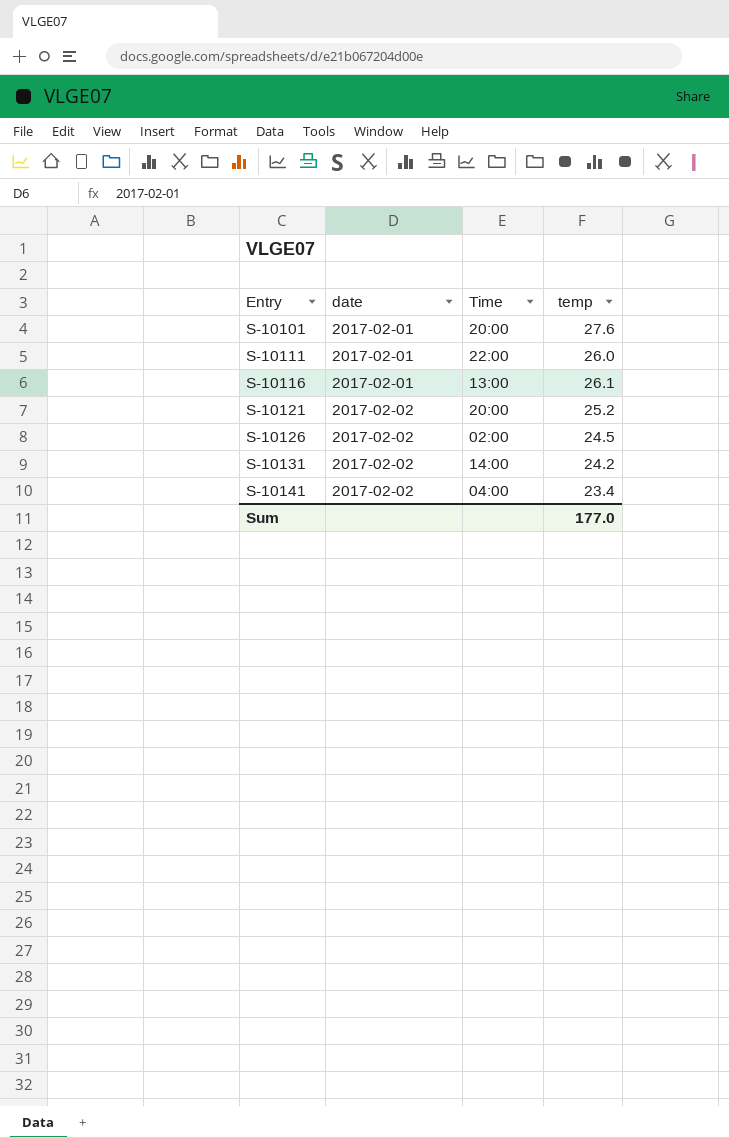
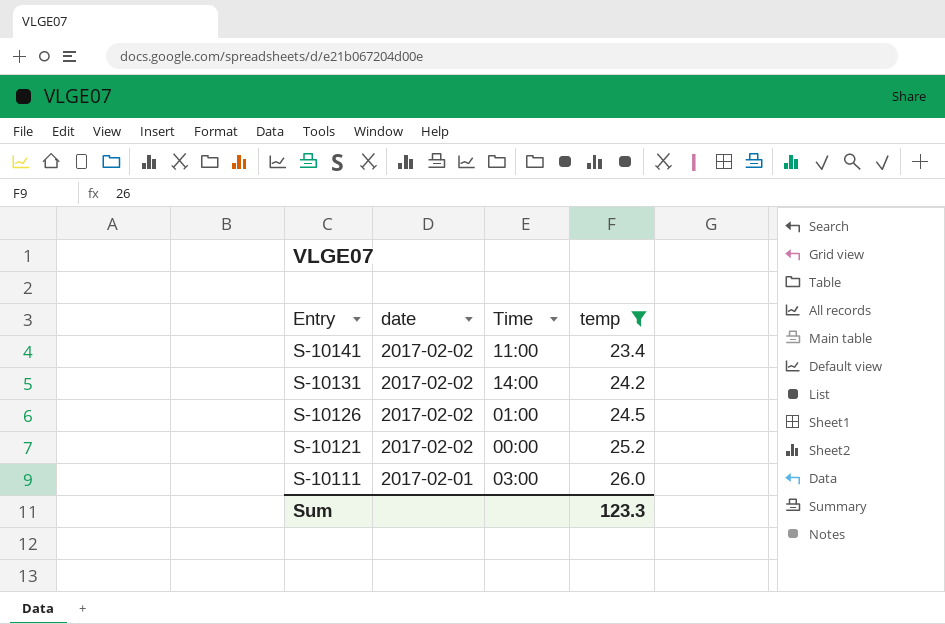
filter: none -> temp <= 26.0
row order: Entry ascending -> Entry descending
S-10141 | Time: 04:00 -> 11:00
S-10126 | Time: 02:00 -> 01:00
S-10121 | Time: 20:00 -> 00:00
S-10111 | Time: 22:00 -> 03:00
Sum | temp: 177.0 -> 123.3

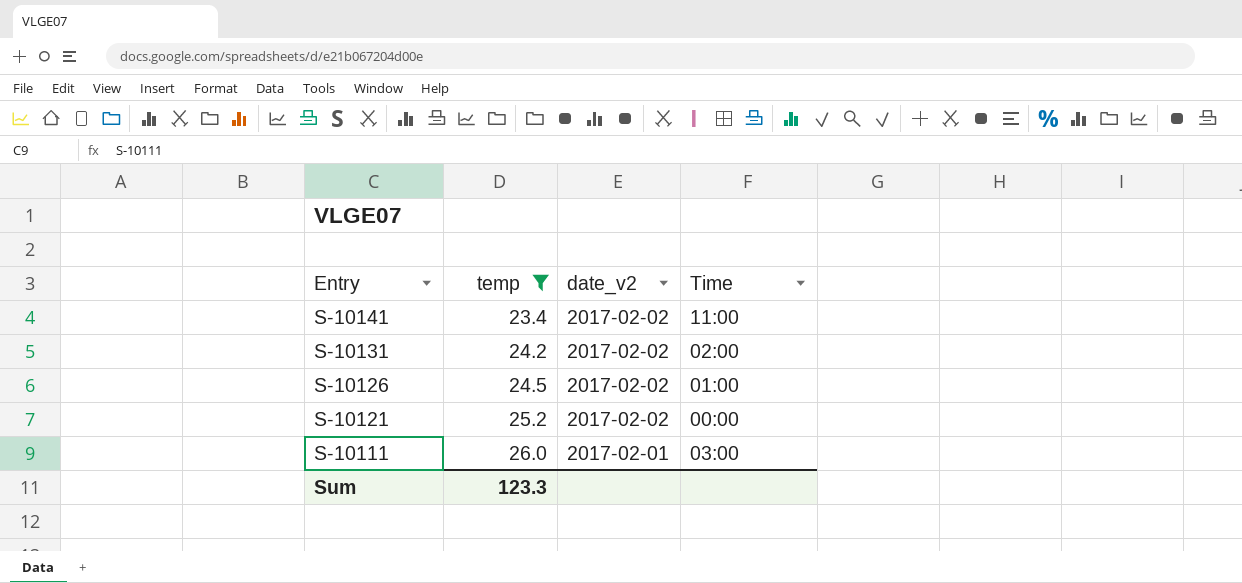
column temp | position: 4 -> 2
column name: date -> date_v2
S-10131 | Time: 14:00 -> 02:00

